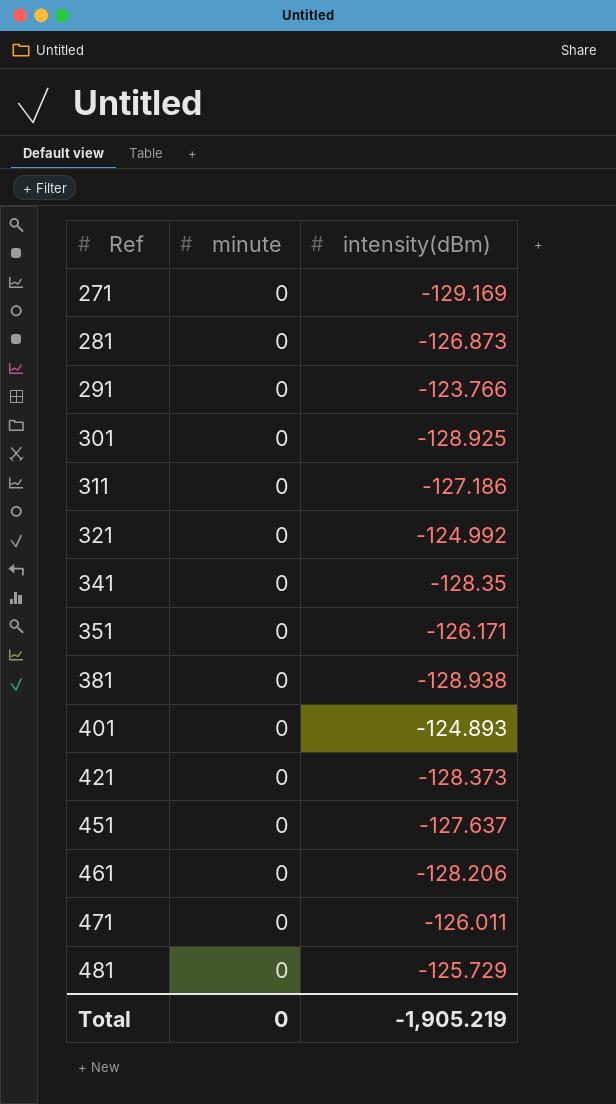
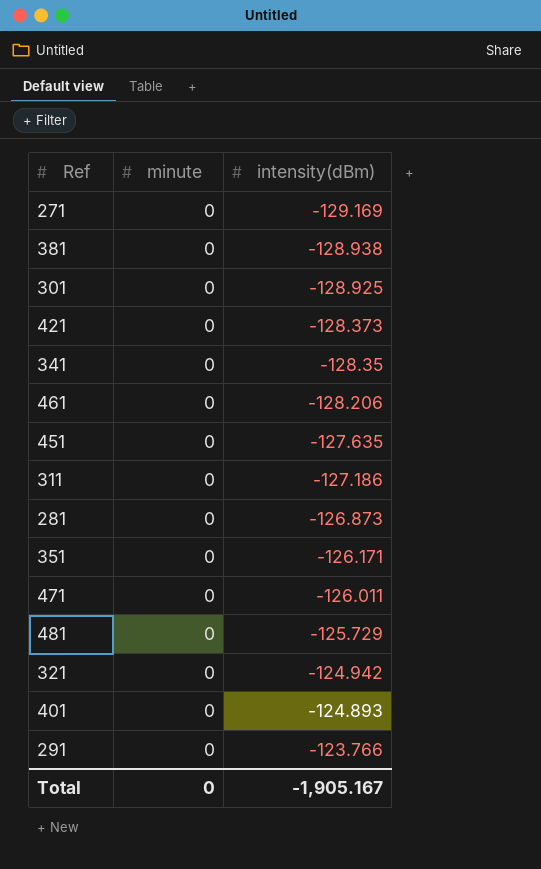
row order: Ref ascending -> intensity(dBm) ascending
451 | intensity(dBm): -127.637 -> -127.635
321 | intensity(dBm): -124.992 -> -124.942
Total | intensity(dBm): -1,905.219 -> -1,905.167

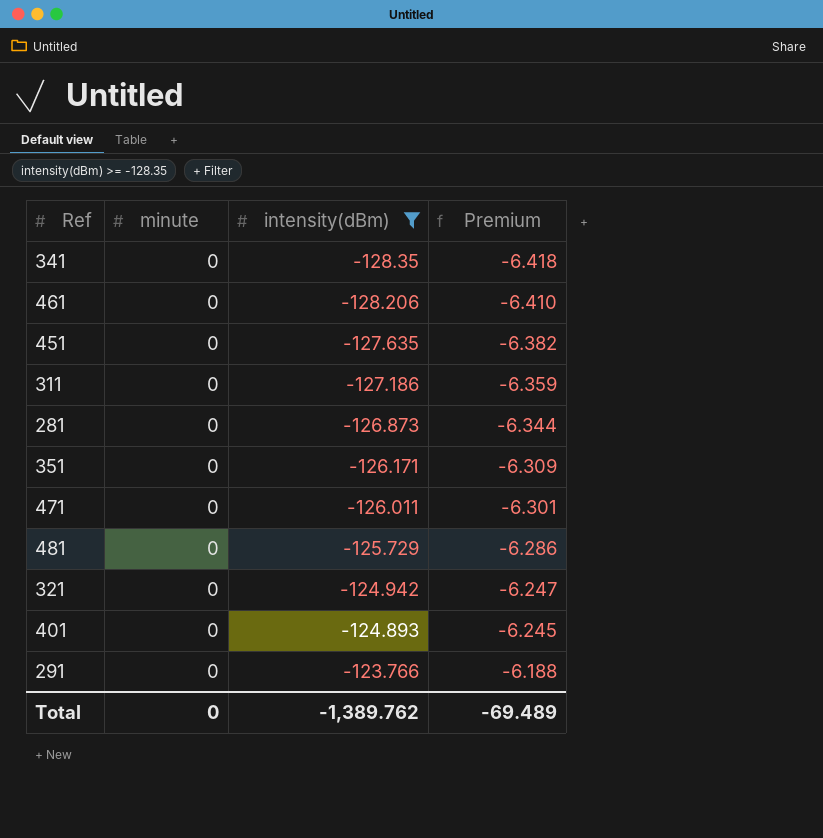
filter: none -> intensity(dBm) >= -128.35
column Premium | formula: none -> [intensity(dBm)] * 0.05
Total | intensity(dBm): -1,905.167 -> -1,389.762

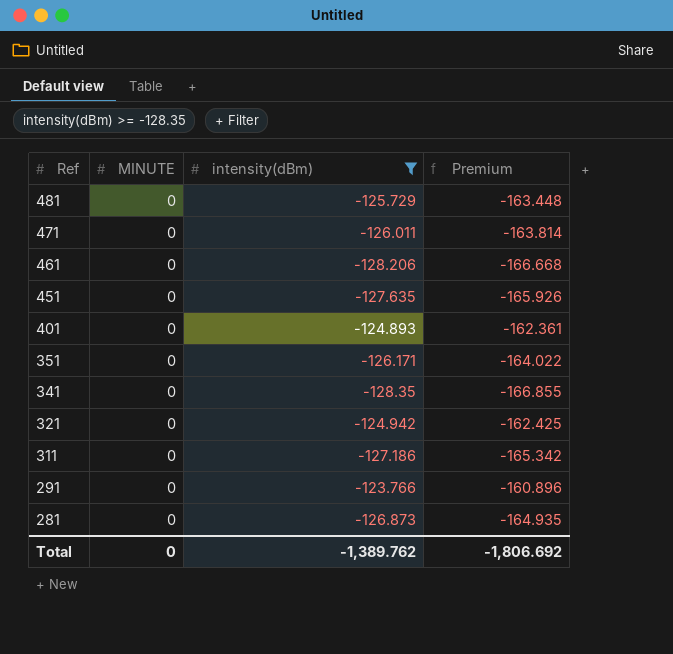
row order: intensity(dBm) ascending -> Ref descending
column name: minute -> MINUTE
column Premium | formula: [intensity(dBm)] * 0.05 -> [intensity(dBm)] * 1.3
Total | Premium: -69.489 -> -1,806.692

